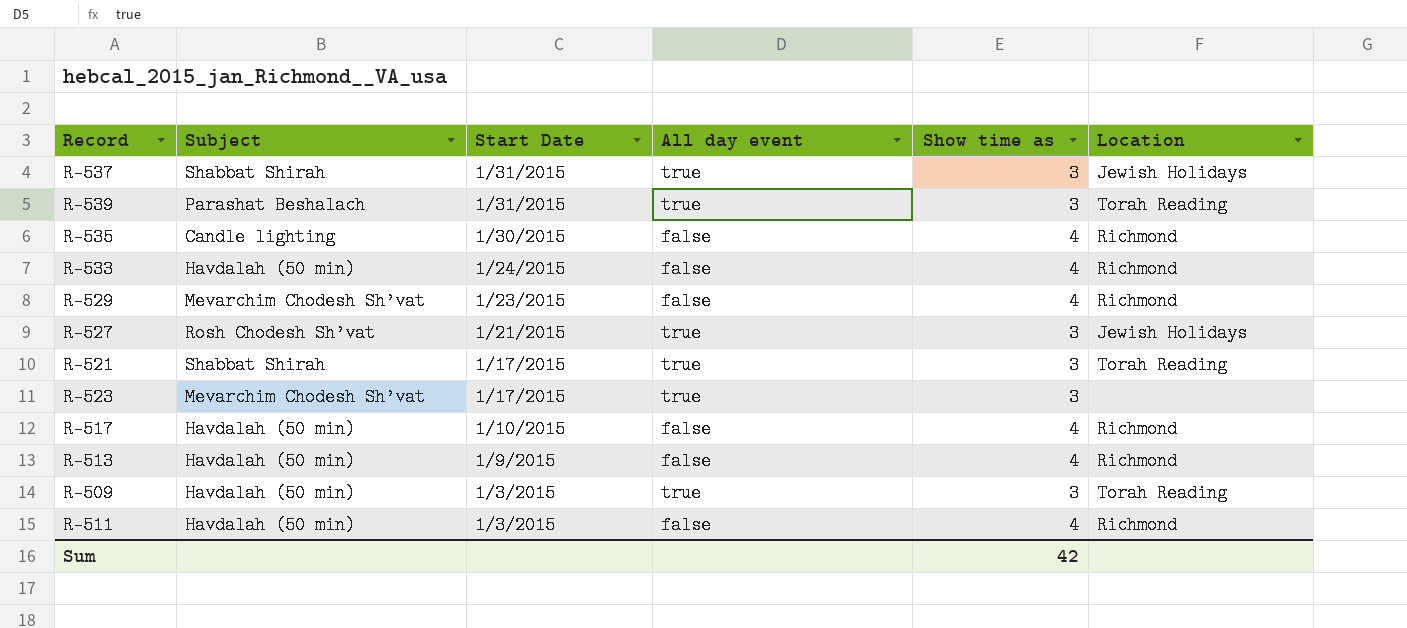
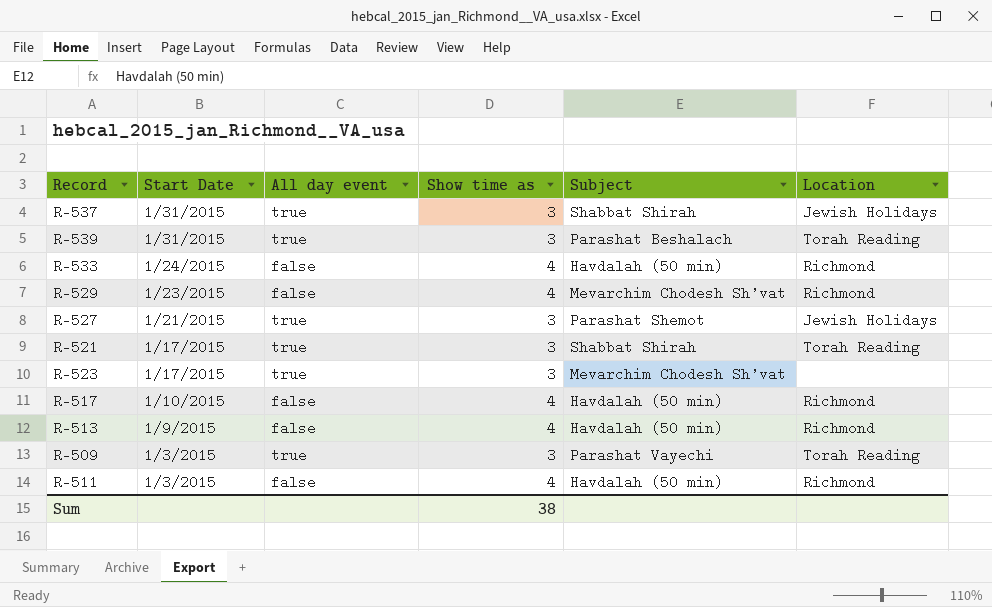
column Subject | position: 2 -> 5
row R-535: Candle lighting | 1/30/2015 | false | 4 | Richmond -> none
R-527 | Subject: Rosh Chodesh Sh’vat -> Parashat Shemot
R-509 | Subject: Havdalah (50 min) -> Parashat Vayechi
Sum | Show time as: 42 -> 38

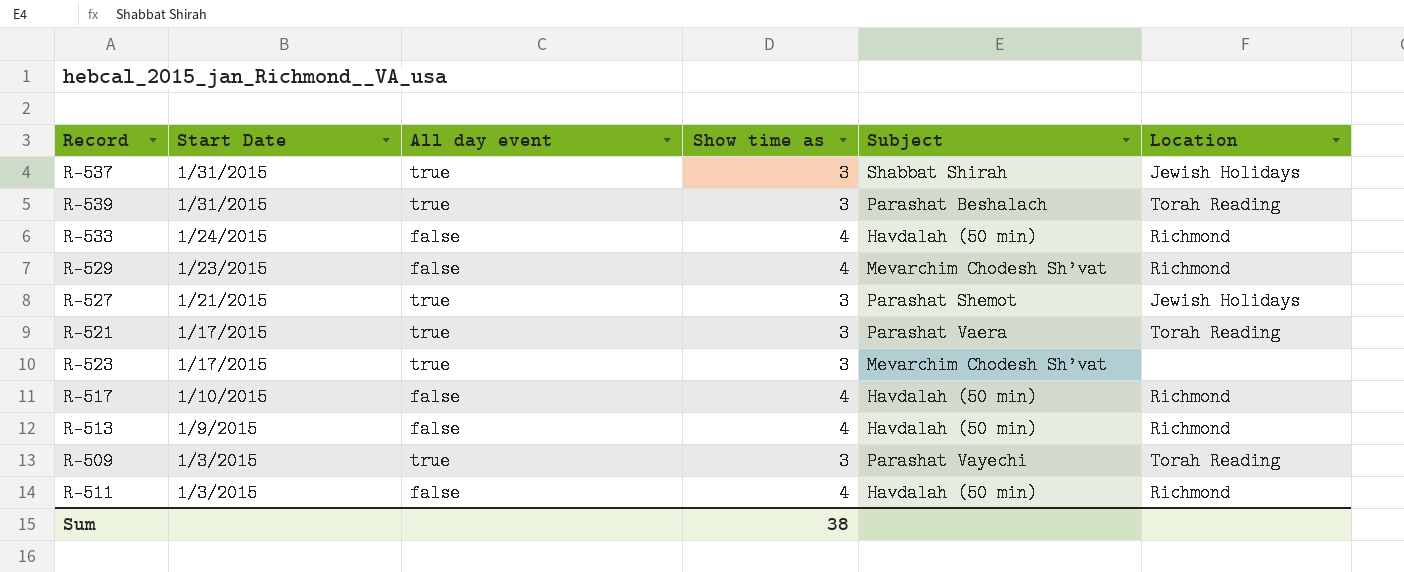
R-521 | Subject: Shabbat Shirah -> Parashat Vaera

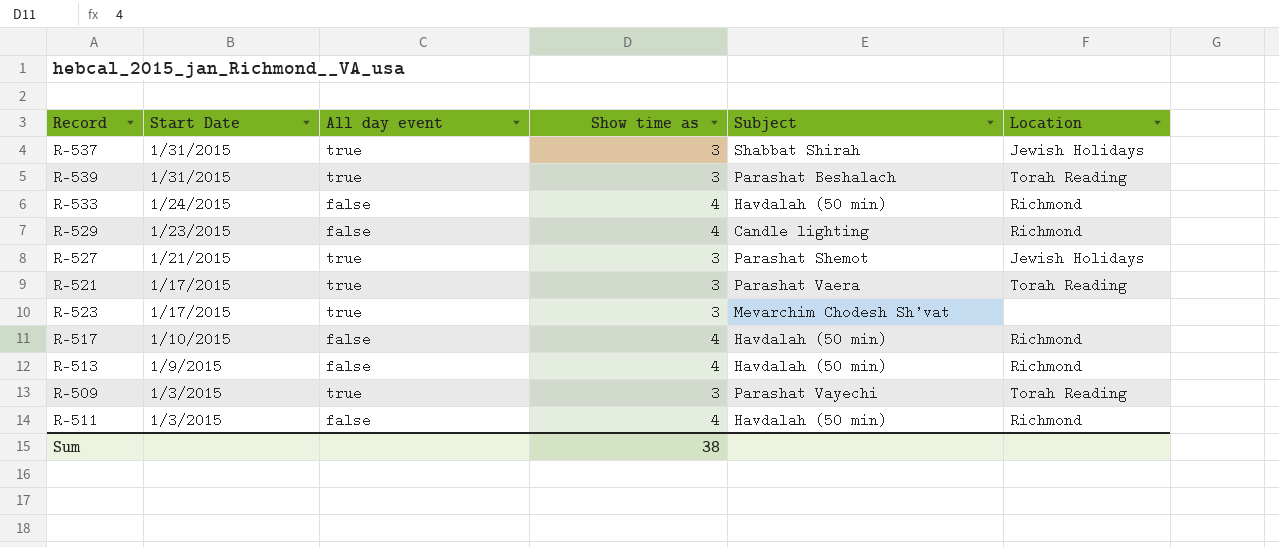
R-529 | Subject: Mevarchim Chodesh Sh’vat -> Candle lighting

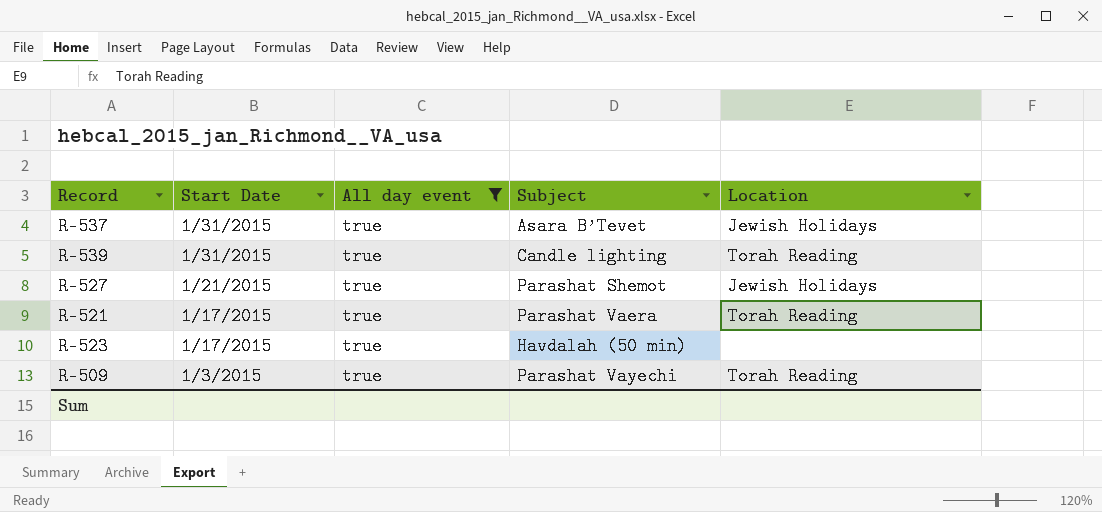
filter: none -> All day event = true
column Show time as | position: 4 -> none
R-537 | Subject: Shabbat Shirah -> Asara B’Tevet
R-539 | Subject: Parashat Beshalach -> Candle lighting
R-523 | Subject: Mevarchim Chodesh Sh’vat -> Havdalah (50 min)

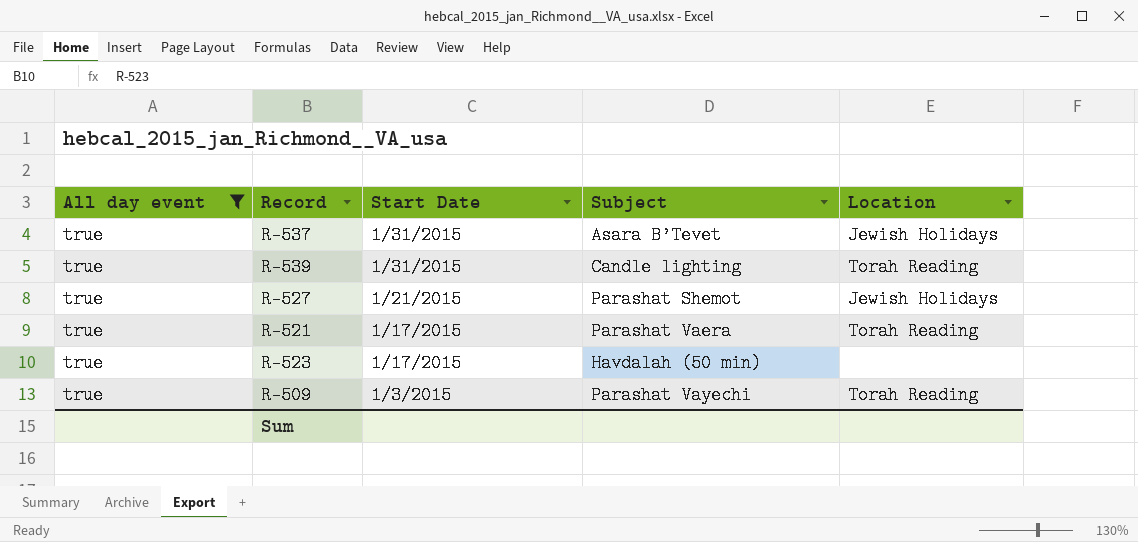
column All day event | position: 3 -> 1

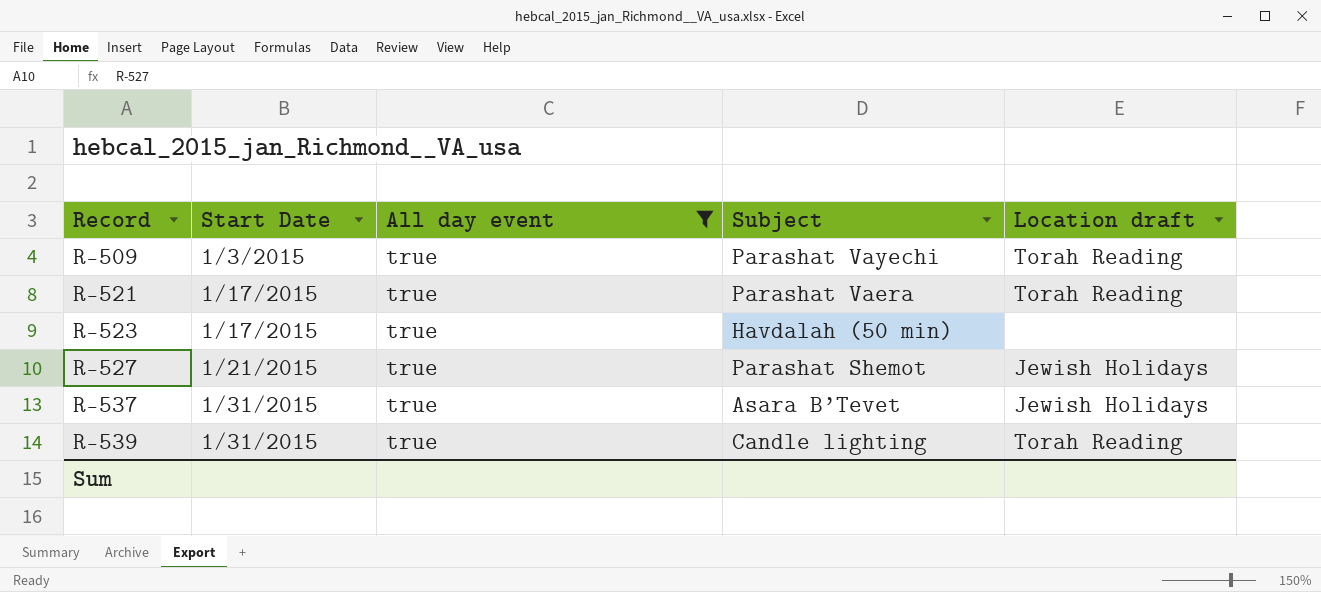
row order: Start Date descending -> Record ascending
column All day event | position: 1 -> 3
column name: Location -> Location draft

